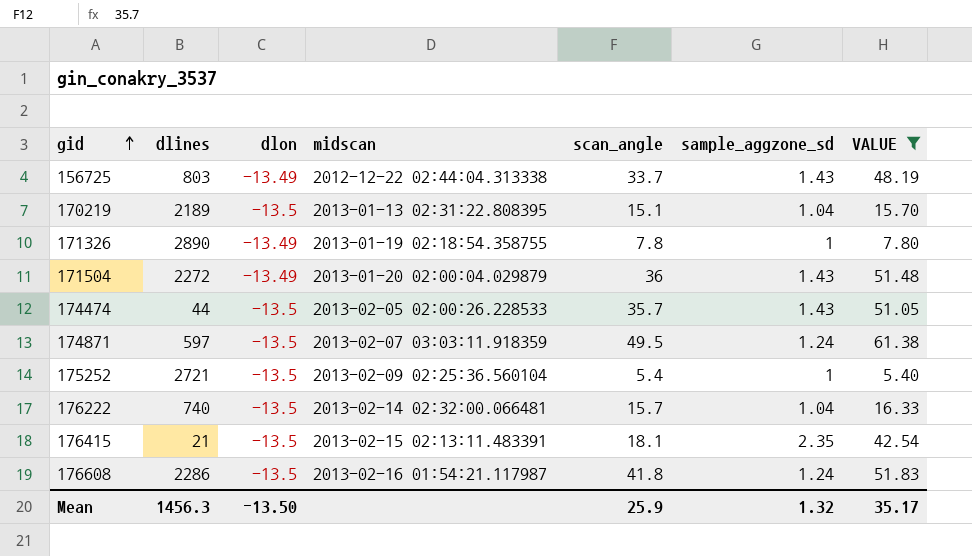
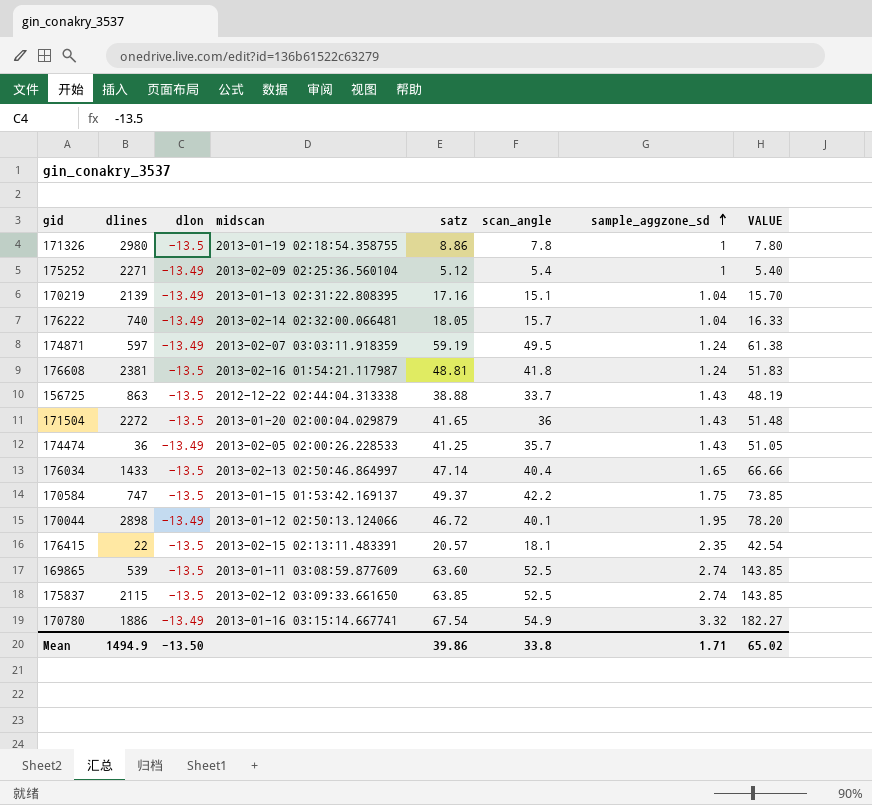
filter: VALUE <= 61.38 -> none
row order: gid ascending -> sample_aggzone_sd ascending
column satz | position: none -> 5
171326 | dlines: 2890 -> 2980
171326 | dlon: -13.49 -> -13.5
175252 | dlines: 2721 -> 2271
175252 | dlon: -13.5 -> -13.49
170219 | dlines: 2189 -> 2139
170219 | dlon: -13.5 -> -13.49
176222 | dlon: -13.5 -> -13.49
174871 | dlon: -13.5 -> -13.49
176608 | dlines: 2286 -> 2381
156725 | dlines: 803 -> 863
156725 | dlon: -13.49 -> -13.5
171504 | dlon: -13.49 -> -13.5
174474 | dlines: 44 -> 36
174474 | dlon: -13.5 -> -13.49
176415 | dlines: 21 -> 22
Mean | dlines: 1456.3 -> 1494.9
Mean | scan_angle: 25.9 -> 33.8
Mean | sample_aggzone_sd: 1.32 -> 1.71
Mean | VALUE: 35.17 -> 65.02

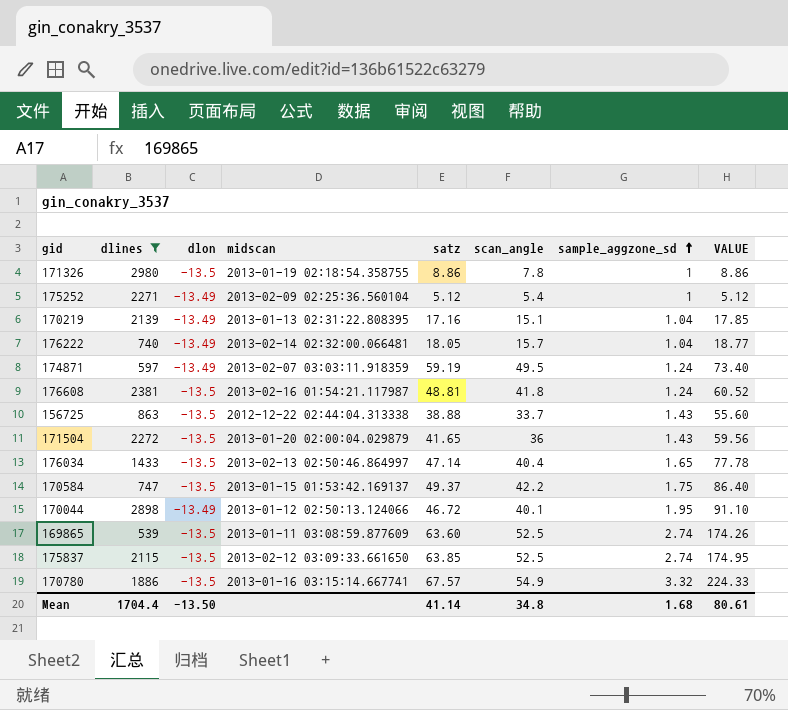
filter: none -> dlines >= 539
column VALUE | formula: [scan_angle] * [sample_aggzone_sd] -> [satz] * [sample_aggzone_sd]
170780 | dlon: -13.49 -> -13.5
170780 | satz: 67.54 -> 67.57
Mean | dlines: 1494.9 -> 1704.4
Mean | satz: 39.86 -> 41.14
Mean | scan_angle: 33.8 -> 34.8
Mean | sample_aggzone_sd: 1.71 -> 1.68
Mean | VALUE: 65.02 -> 80.61

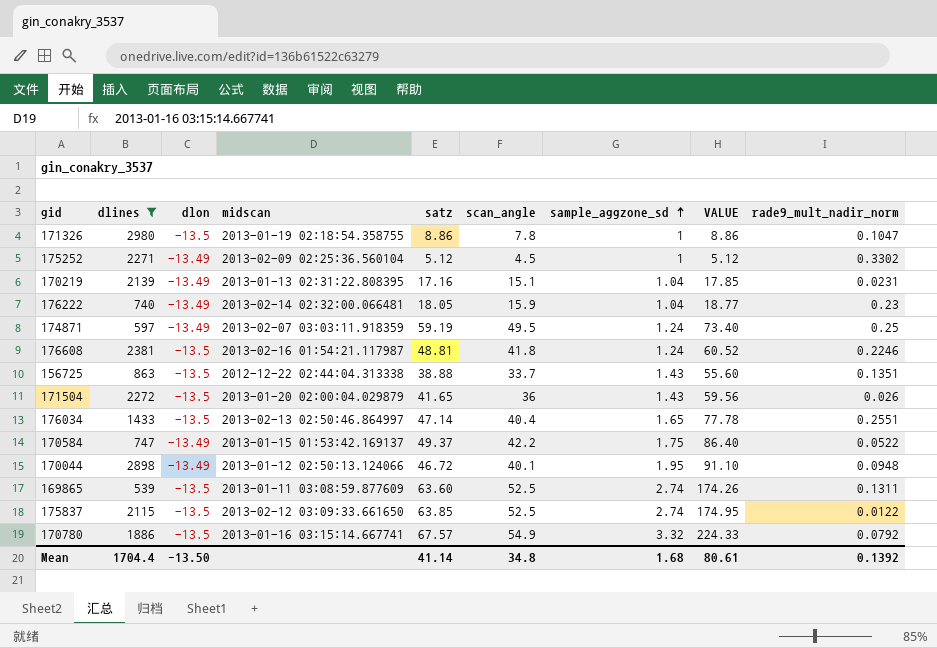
column rade9_mult_nadir_norm | position: none -> 9
175252 | scan_angle: 5.4 -> 4.5
176222 | scan_angle: 15.7 -> 15.9
170584 | dlon: -13.5 -> -13.49

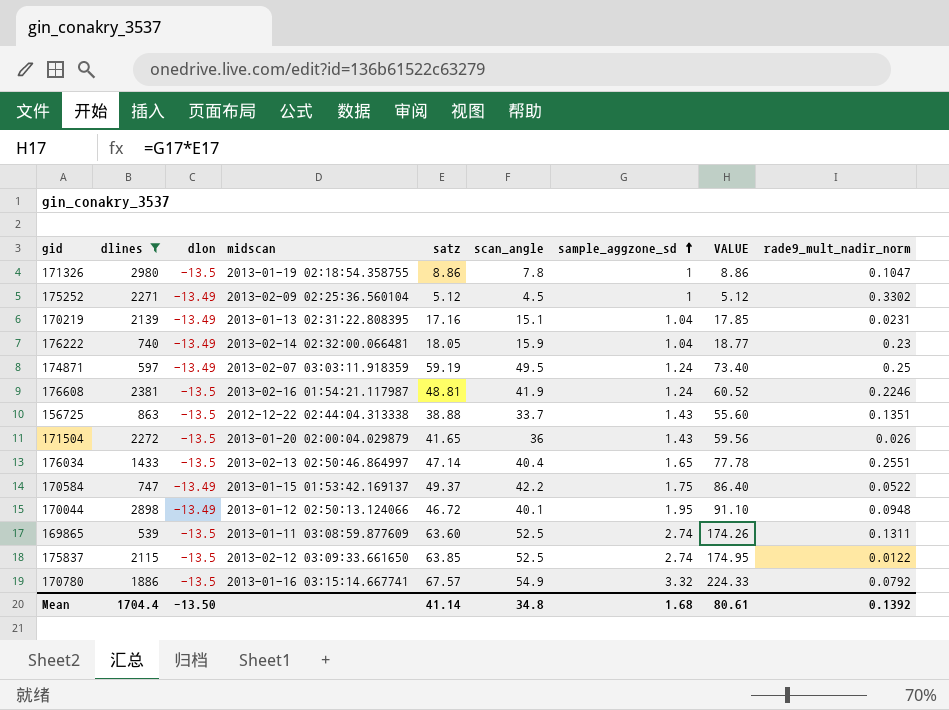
176608 | scan_angle: 41.8 -> 41.9

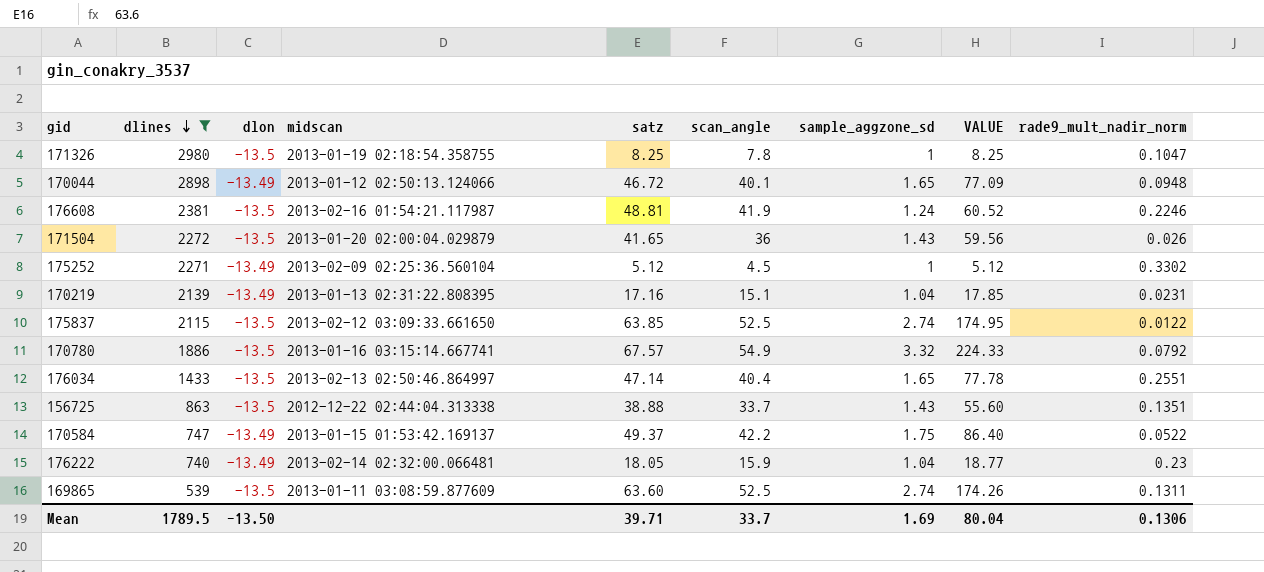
row order: sample_aggzone_sd ascending -> dlines descending
row 174871: 597 | -13.49 | 2013-02-07 03:03:11.918359 | 59.19 | 49.5 | 1.24 | 73.40 | 0.25 -> none
171326 | satz: 8.86 -> 8.25
171326 | VALUE: 8.86 -> 8.25
170044 | sample_aggzone_sd: 1.95 -> 1.65
170044 | VALUE: 91.10 -> 77.09
Mean | dlines: 1704.4 -> 1789.5
Mean | satz: 41.14 -> 39.71
Mean | scan_angle: 34.8 -> 33.7
Mean | sample_aggzone_sd: 1.68 -> 1.69
Mean | VALUE: 80.61 -> 80.04
Mean | rade9_mult_nadir_norm: 0.1392 -> 0.1306

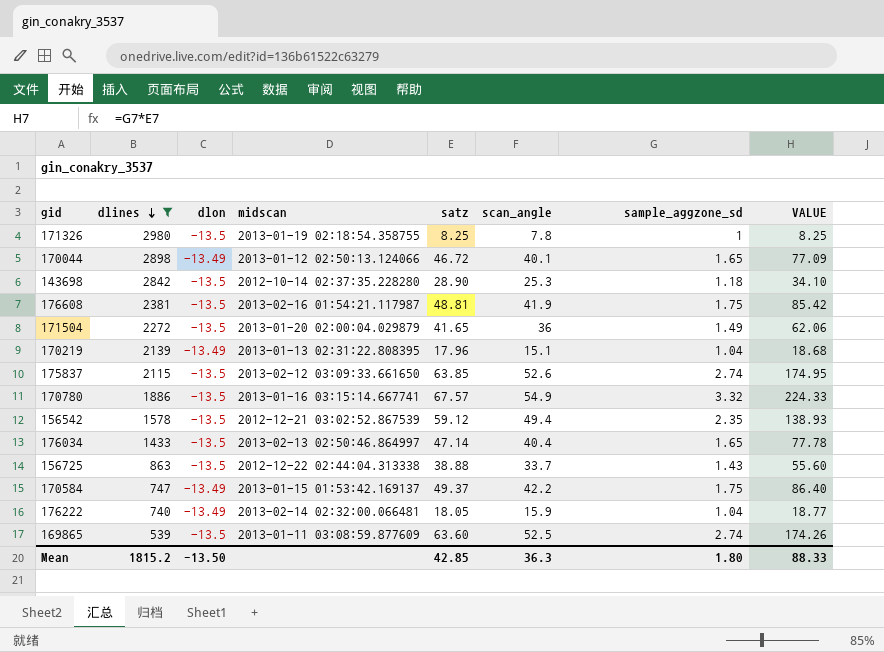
column rade9_mult_nadir_norm | position: 9 -> none
row 175252: 2271 | -13.49 | 2013-02-09 02:25:36.560104 | 5.12 | 4.5 | 1 | 5.12 | 0.3302 -> none
row 143698: none -> 2842 | -13.5 | 2012-10-14 02:37:35.228280 | 28.90 | 25.3 | 1.18 | 34.10
176608 | sample_aggzone_sd: 1.24 -> 1.75
176608 | VALUE: 60.52 -> 85.42
171504 | sample_aggzone_sd: 1.43 -> 1.49
171504 | VALUE: 59.56 -> 62.06
170219 | satz: 17.16 -> 17.96
170219 | VALUE: 17.85 -> 18.68
175837 | scan_angle: 52.5 -> 52.6
row 156542: none -> 1578 | -13.5 | 2012-12-21 03:02:52.867539 | 59.12 | 49.4 | 2.35 | 138.93
Mean | dlines: 1789.5 -> 1815.2
Mean | satz: 39.71 -> 42.85
Mean | scan_angle: 33.7 -> 36.3
Mean | sample_aggzone_sd: 1.69 -> 1.80
Mean | VALUE: 80.04 -> 88.33

